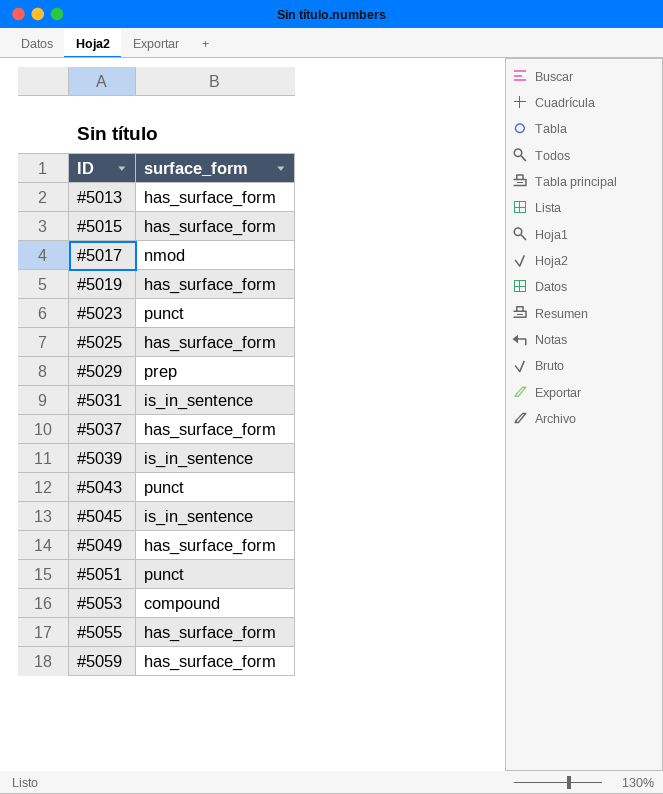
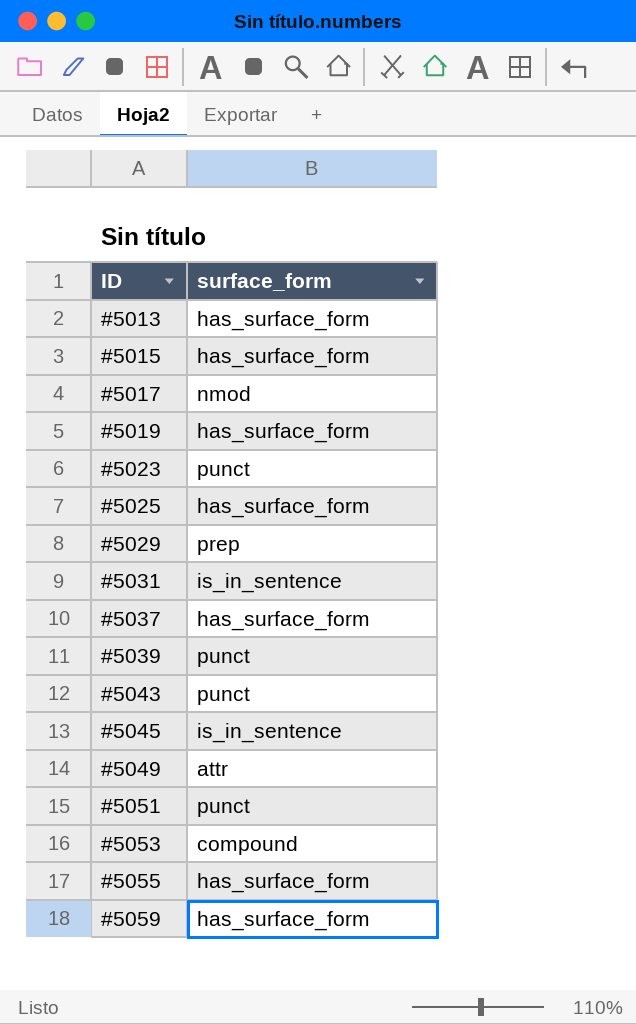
#5039 | surface_form: is_in_sentence -> punct
#5049 | surface_form: has_surface_form -> attr

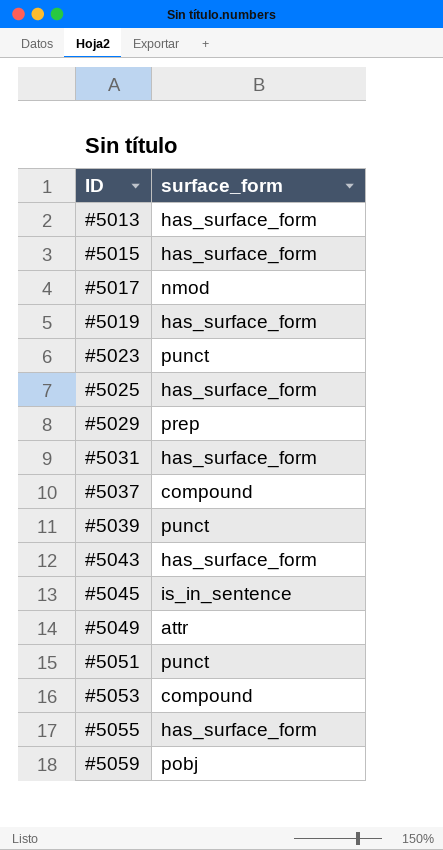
#5031 | surface_form: is_in_sentence -> has_surface_form
#5037 | surface_form: has_surface_form -> compound
#5043 | surface_form: punct -> has_surface_form
#5059 | surface_form: has_surface_form -> pobj

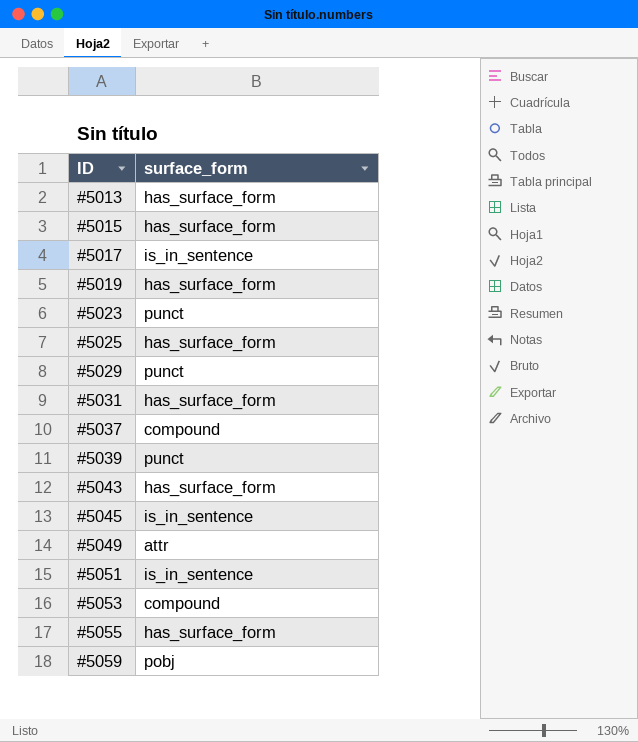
#5017 | surface_form: nmod -> is_in_sentence
#5029 | surface_form: prep -> punct
#5051 | surface_form: punct -> is_in_sentence

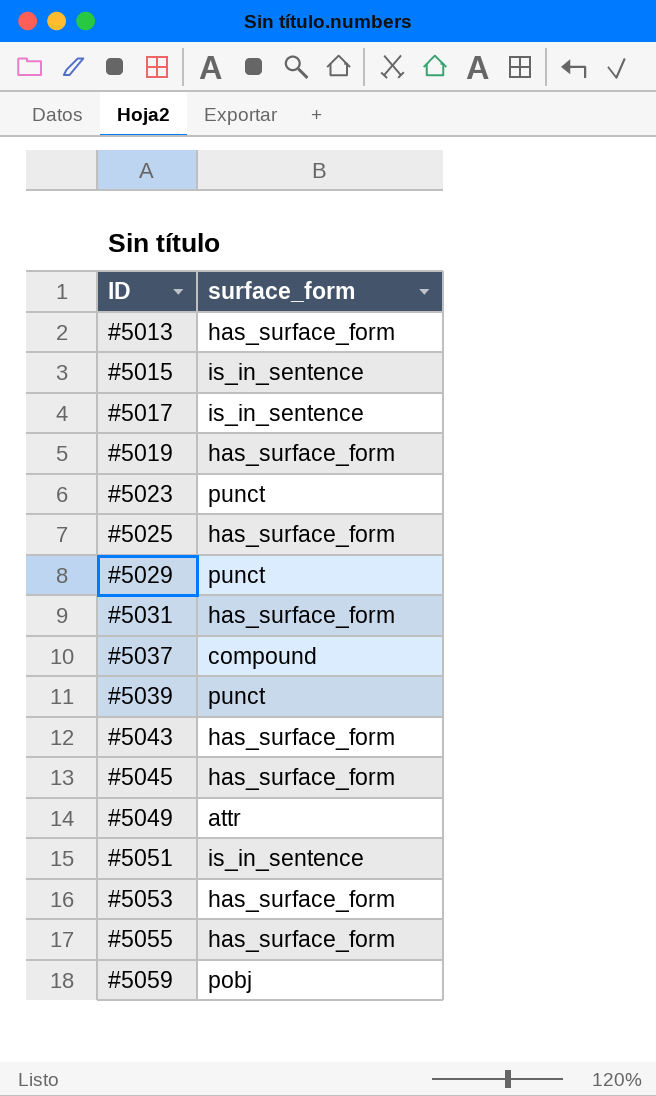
#5015 | surface_form: has_surface_form -> is_in_sentence
#5045 | surface_form: is_in_sentence -> has_surface_form
#5053 | surface_form: compound -> has_surface_form

